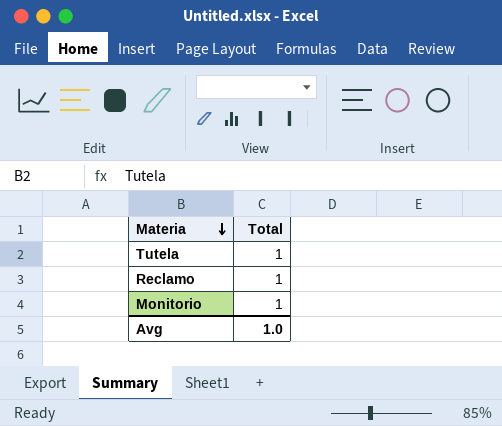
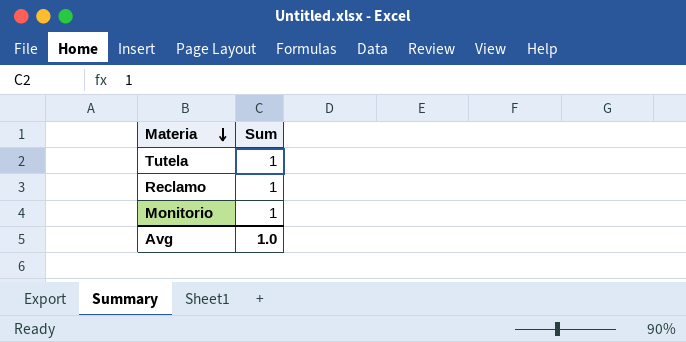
column name: Total -> Sum

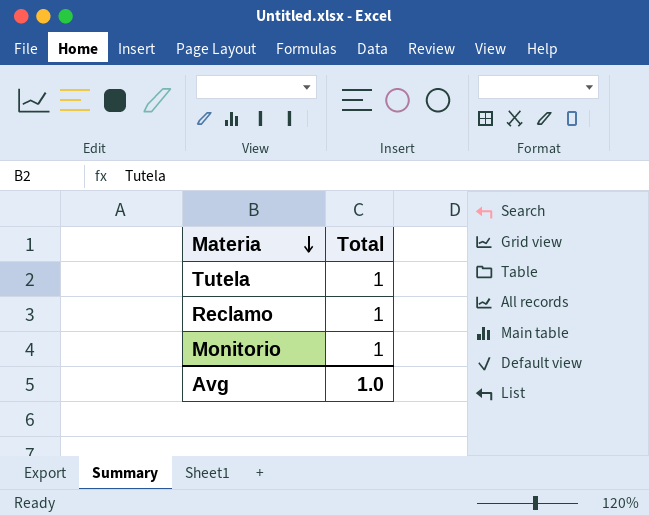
column name: Sum -> Total

